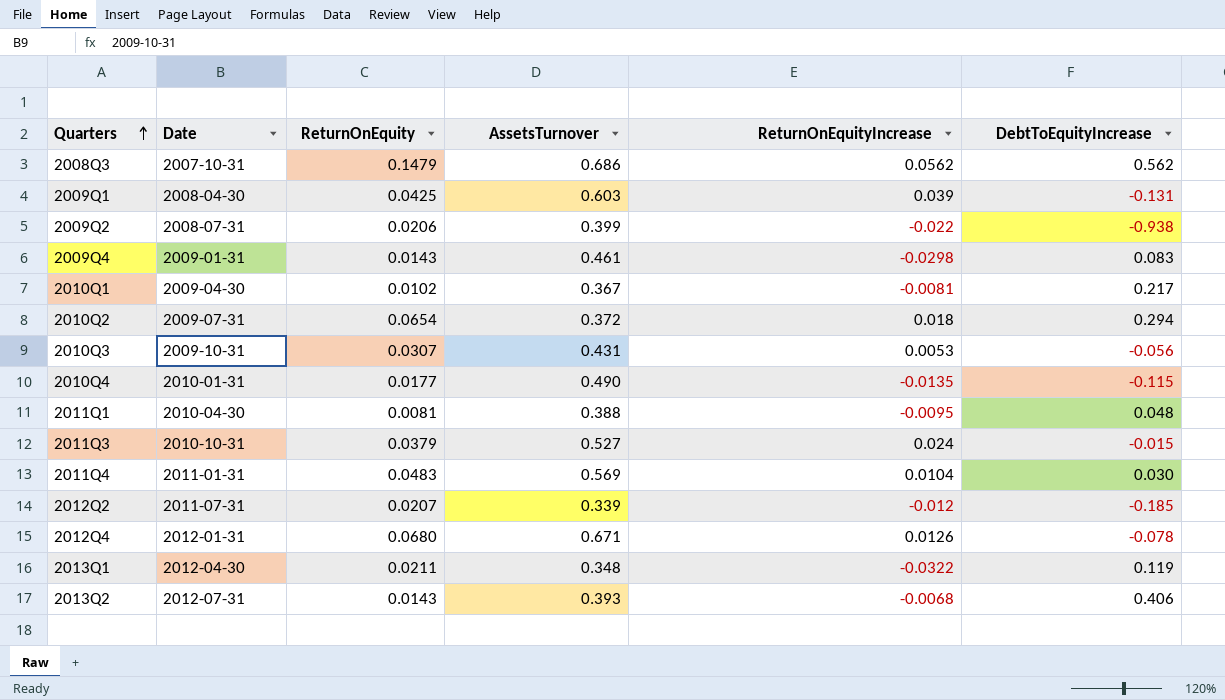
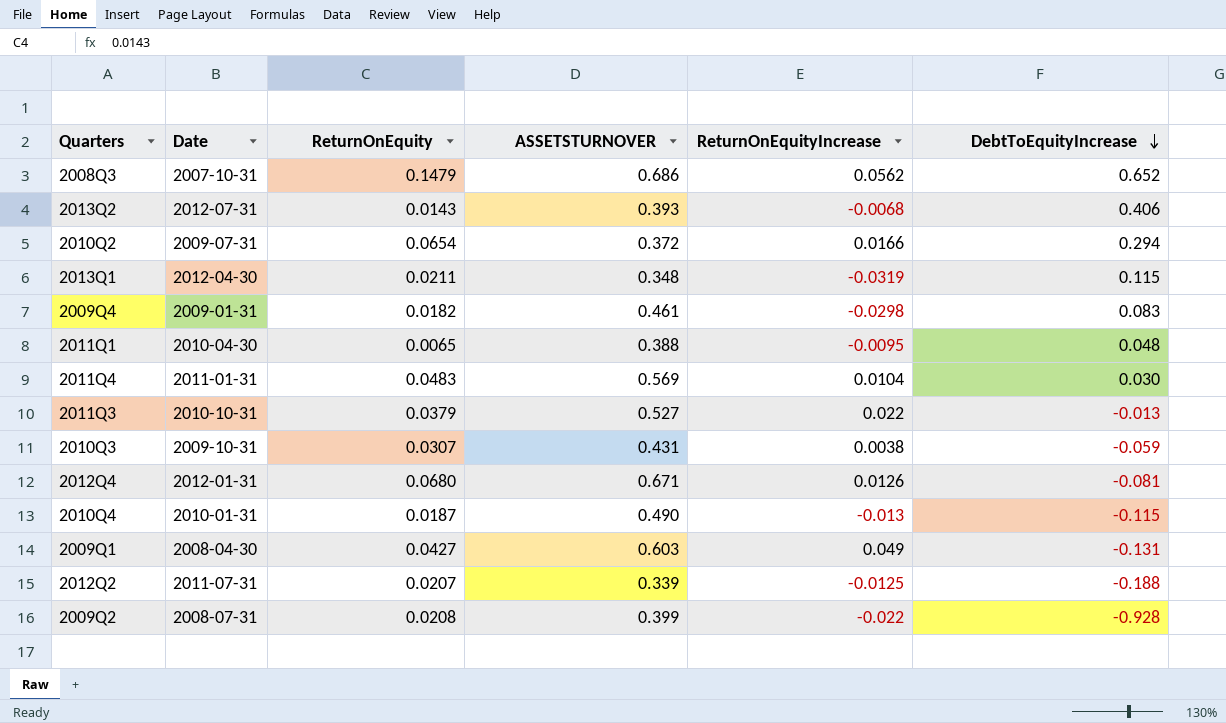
row order: Quarters ascending -> DebtToEquityIncrease descending
column name: AssetsTurnover -> ASSETSTURNOVER
row 2010Q1: 2009-04-30 | 0.0102 | 0.367 | -0.0081 | 0.217 -> none
2008Q3 | DebtToEquityIncrease: 0.562 -> 0.652
2010Q2 | ReturnOnEquityIncrease: 0.018 -> 0.0166
2013Q1 | ReturnOnEquityIncrease: -0.0322 -> -0.0319
2013Q1 | DebtToEquityIncrease: 0.119 -> 0.115
2009Q4 | ReturnOnEquity: 0.0143 -> 0.0182
2011Q1 | ReturnOnEquity: 0.0081 -> 0.0065
2011Q3 | ReturnOnEquityIncrease: 0.024 -> 0.022
2011Q3 | DebtToEquityIncrease: -0.015 -> -0.013
2010Q3 | ReturnOnEquityIncrease: 0.0053 -> 0.0038
2010Q3 | DebtToEquityIncrease: -0.056 -> -0.059
2012Q4 | DebtToEquityIncrease: -0.078 -> -0.081
2010Q4 | ReturnOnEquity: 0.0177 -> 0.0187
2010Q4 | ReturnOnEquityIncrease: -0.0135 -> -0.013
2009Q1 | ReturnOnEquity: 0.0425 -> 0.0427
2009Q1 | ReturnOnEquityIncrease: 0.039 -> 0.049
2012Q2 | ReturnOnEquityIncrease: -0.012 -> -0.0125
2012Q2 | DebtToEquityIncrease: -0.185 -> -0.188
2009Q2 | ReturnOnEquity: 0.0206 -> 0.0208
2009Q2 | DebtToEquityIncrease: -0.938 -> -0.928

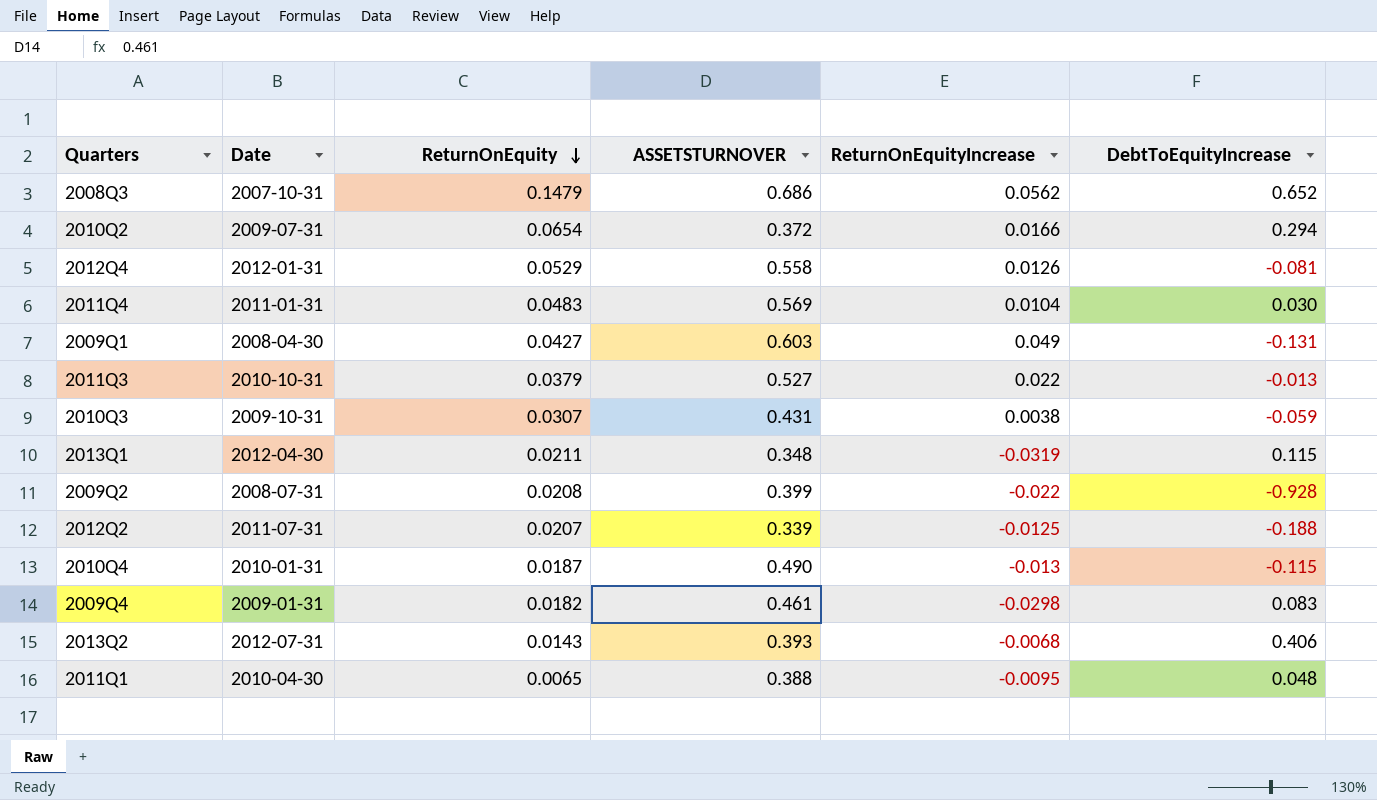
row order: DebtToEquityIncrease descending -> ReturnOnEquity descending
2012Q4 | ReturnOnEquity: 0.0680 -> 0.0529
2012Q4 | ASSETSTURNOVER: 0.671 -> 0.558

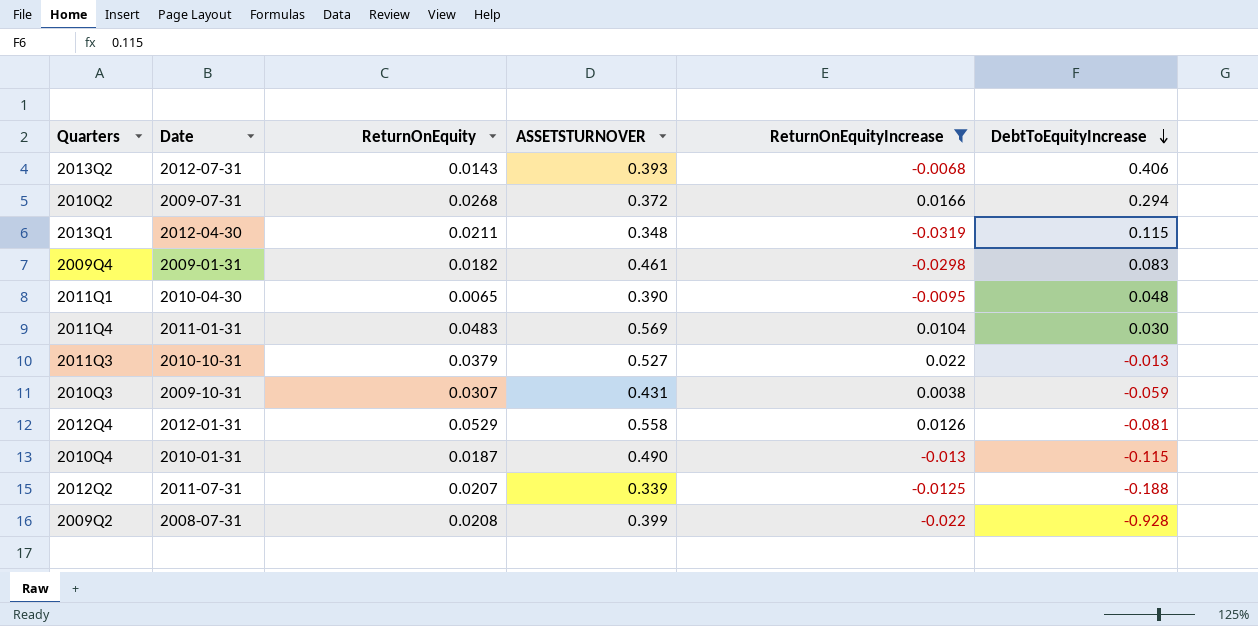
filter: none -> ReturnOnEquityIncrease <= 0.022
row order: ReturnOnEquity descending -> DebtToEquityIncrease descending
2010Q2 | ReturnOnEquity: 0.0654 -> 0.0268
2011Q1 | ASSETSTURNOVER: 0.388 -> 0.390

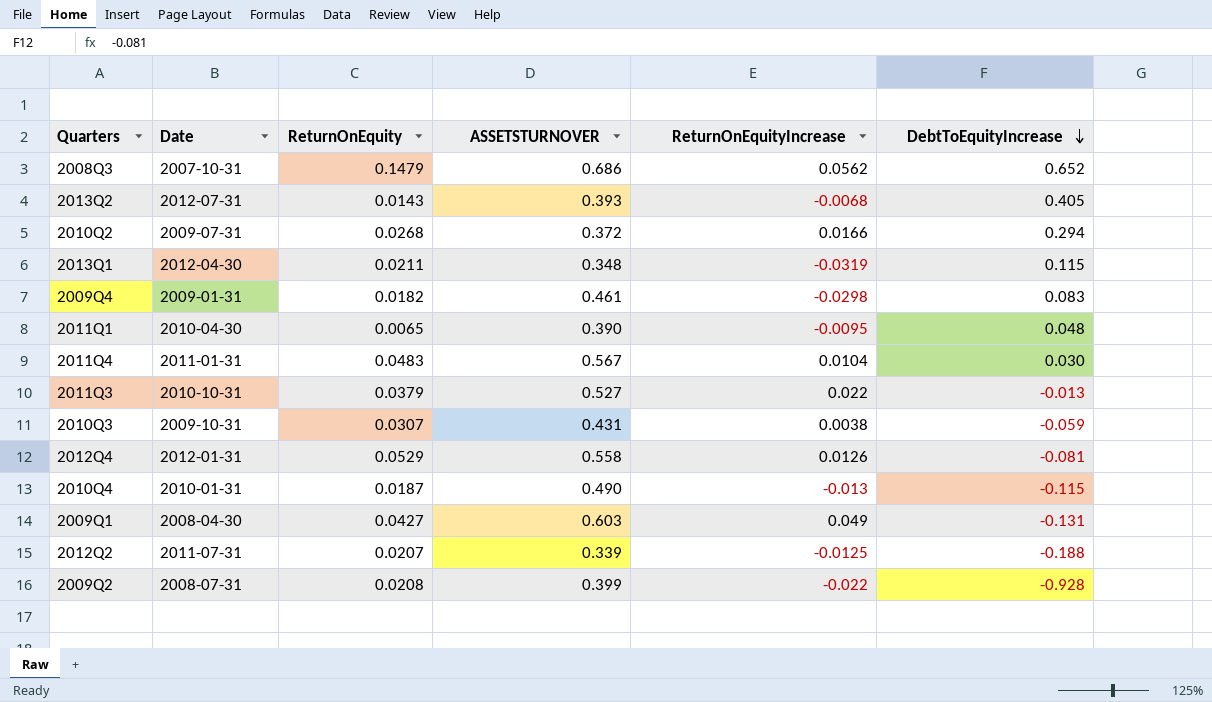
filter: ReturnOnEquityIncrease <= 0.022 -> none
2013Q2 | DebtToEquityIncrease: 0.406 -> 0.405
2011Q4 | ASSETSTURNOVER: 0.569 -> 0.567

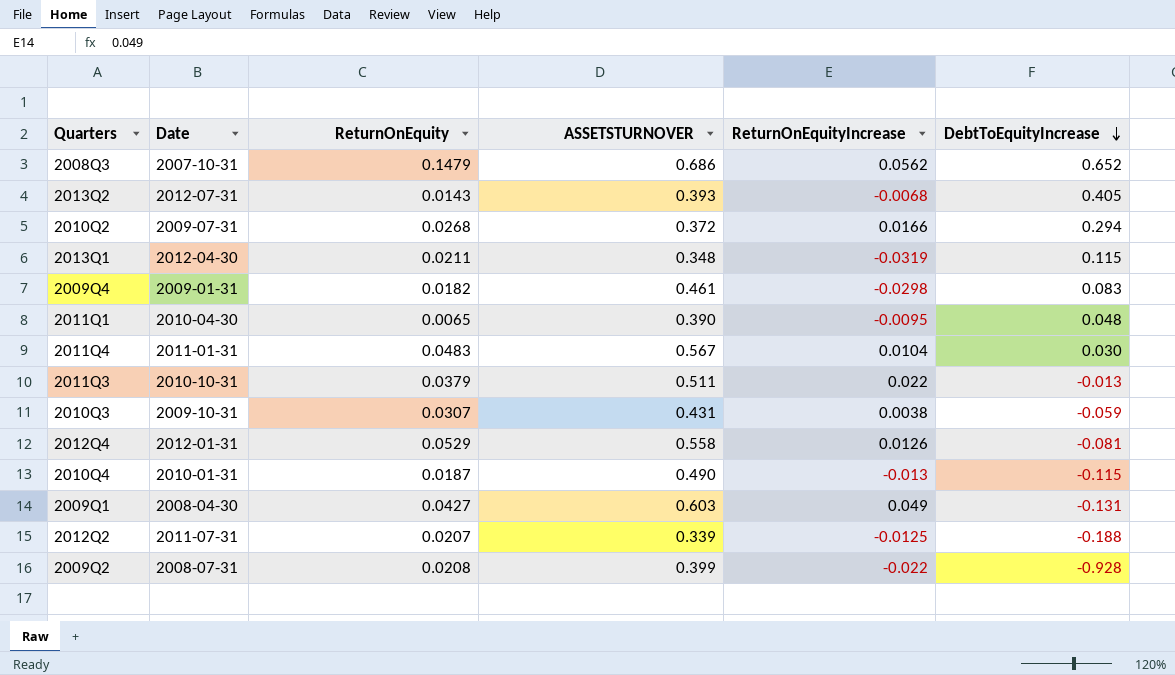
2011Q3 | ASSETSTURNOVER: 0.527 -> 0.511

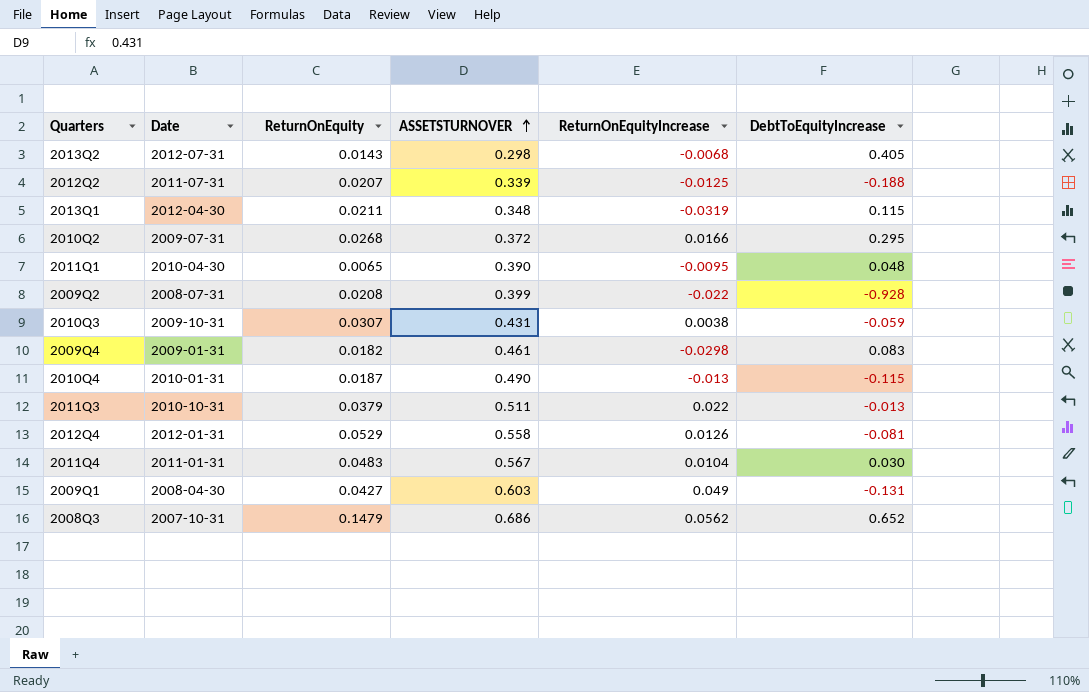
row order: DebtToEquityIncrease descending -> ASSETSTURNOVER ascending
2013Q2 | ASSETSTURNOVER: 0.393 -> 0.298
2010Q2 | DebtToEquityIncrease: 0.294 -> 0.295

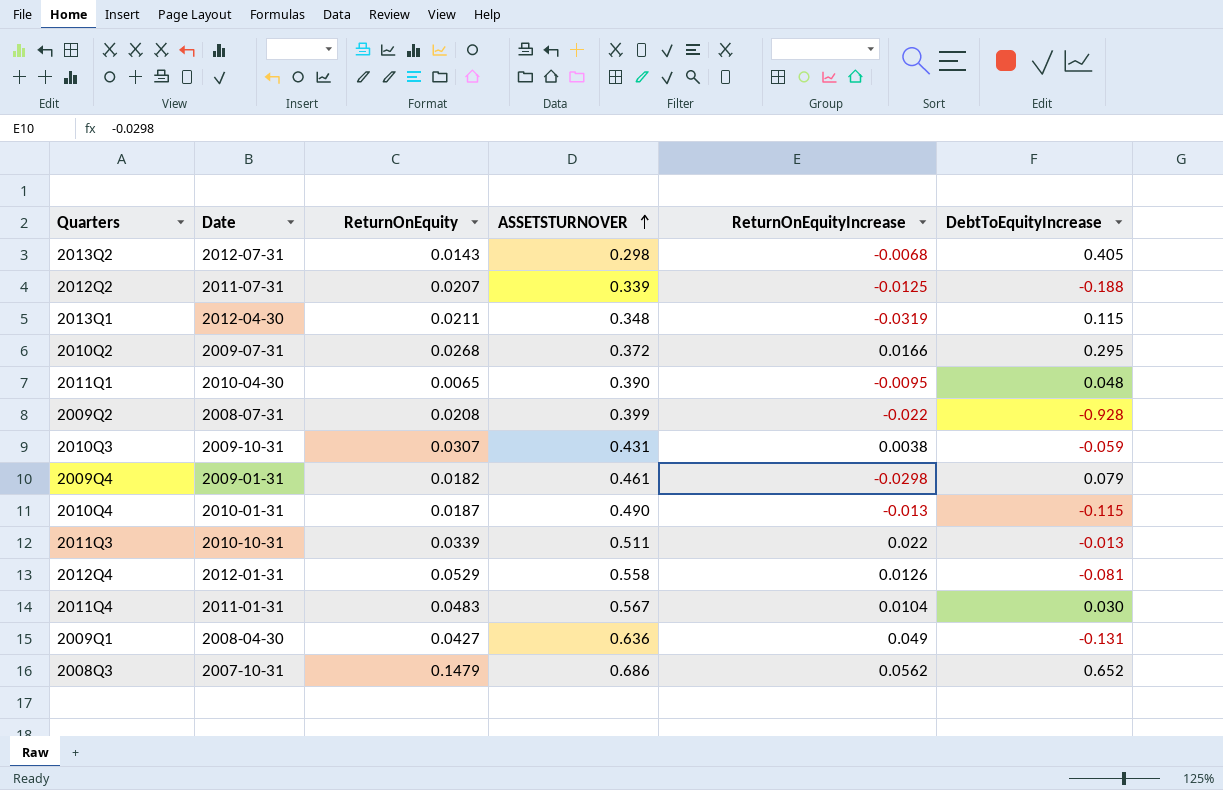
2009Q4 | DebtToEquityIncrease: 0.083 -> 0.079
2011Q3 | ReturnOnEquity: 0.0379 -> 0.0339
2009Q1 | ASSETSTURNOVER: 0.603 -> 0.636

